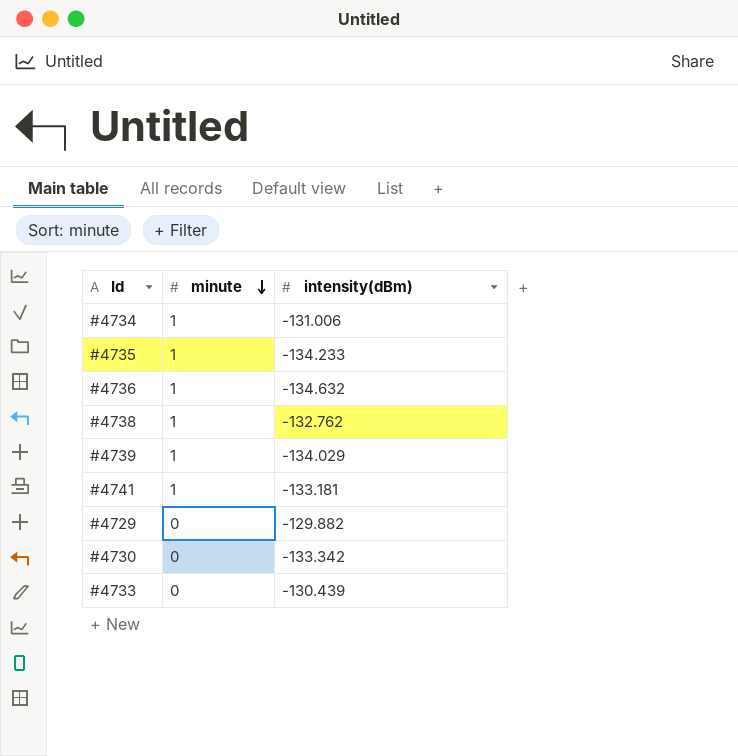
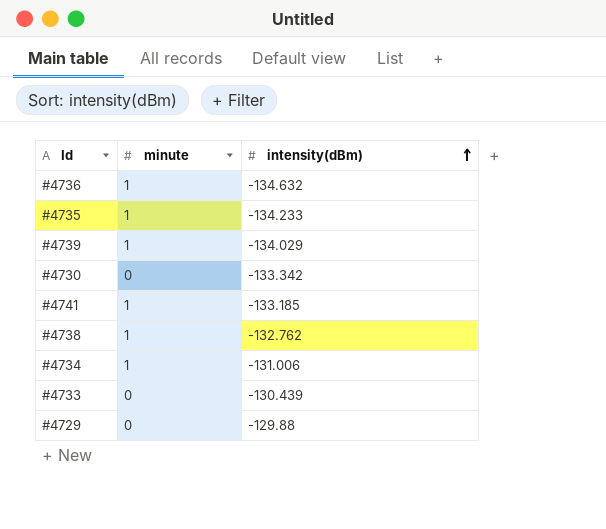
row order: minute descending -> intensity(dBm) ascending
#4741 | intensity(dBm): -133.181 -> -133.185
#4729 | intensity(dBm): -129.882 -> -129.88

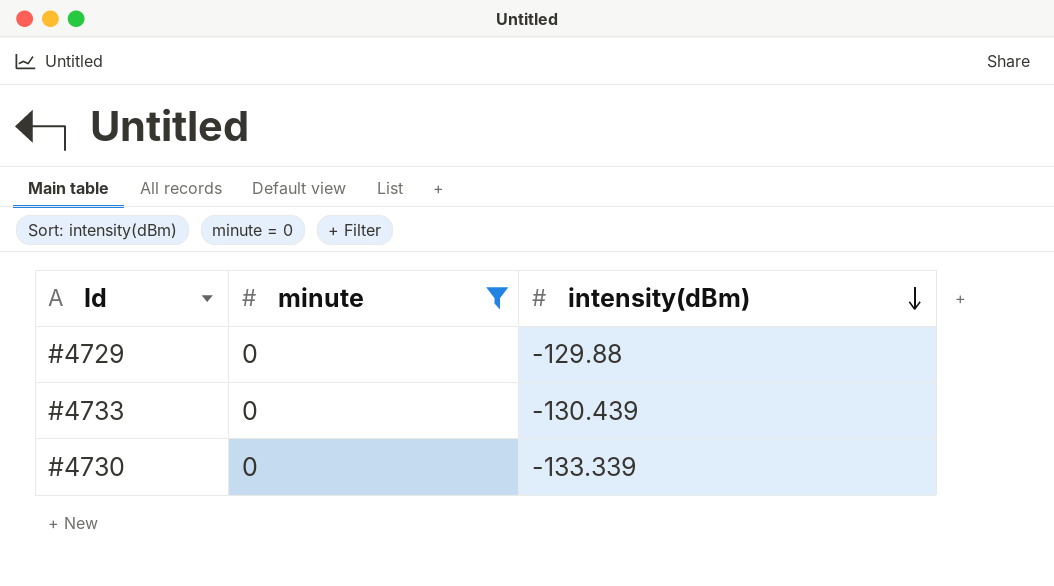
filter: none -> minute = 0
row order: intensity(dBm) ascending -> intensity(dBm) descending
#4730 | intensity(dBm): -133.342 -> -133.339

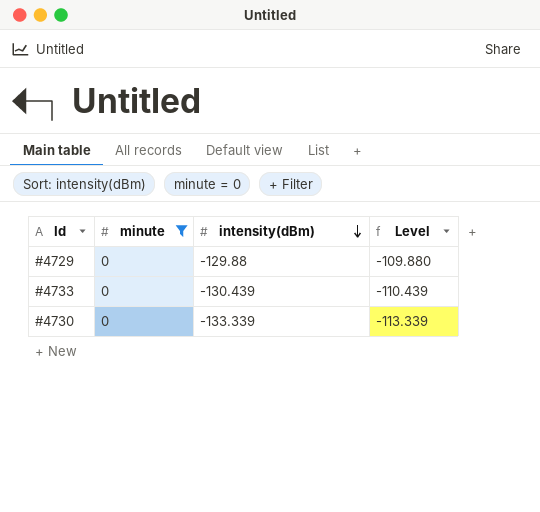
column Level | formula: none -> [intensity(dBm)] + 20

